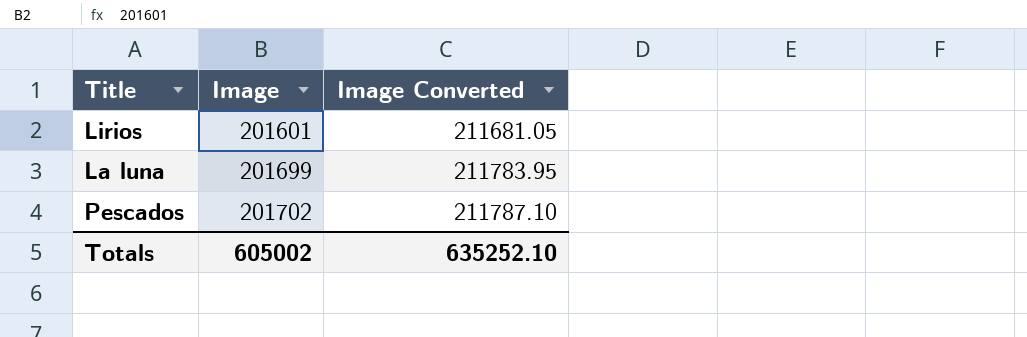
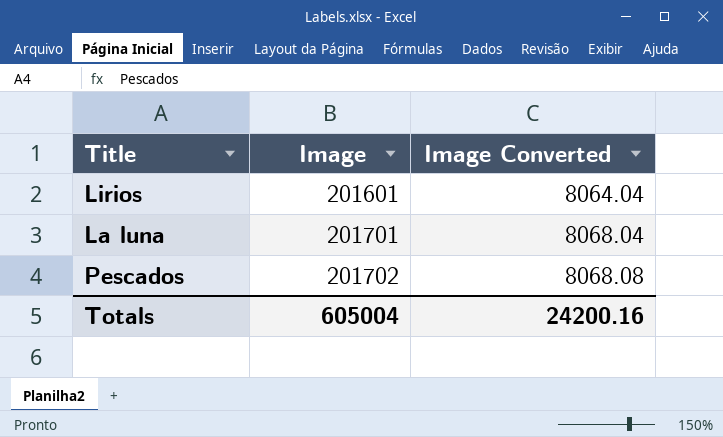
column Image Converted | formula: [Image] * 1.05 -> [Image] * 0.04
La luna | Image: 201699 -> 201701
Totals | Image: 605002 -> 605004
Totals | Image Converted: 635252.10 -> 24200.16

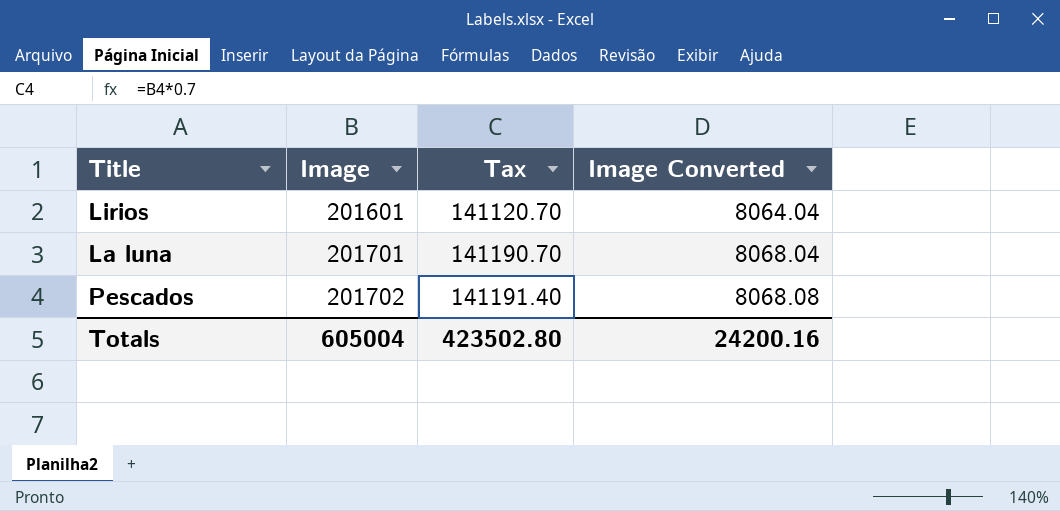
column Tax | formula: none -> [Image] * 0.7

